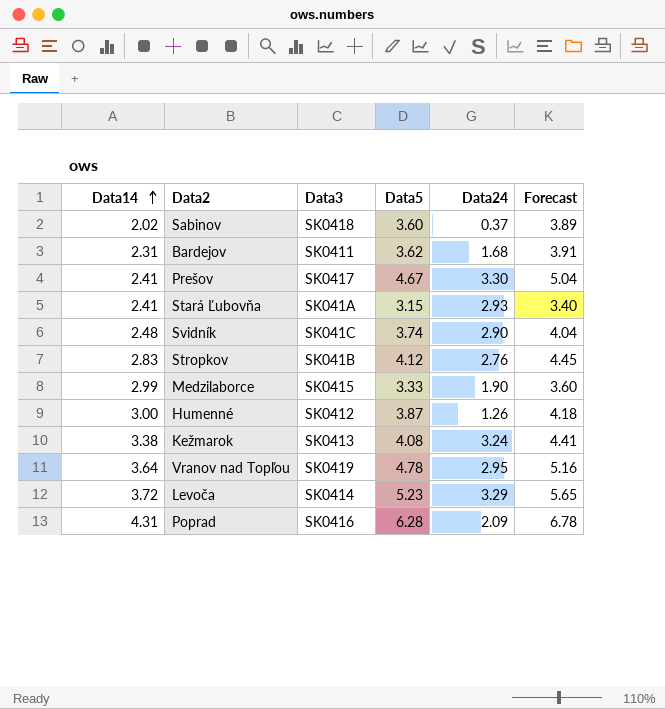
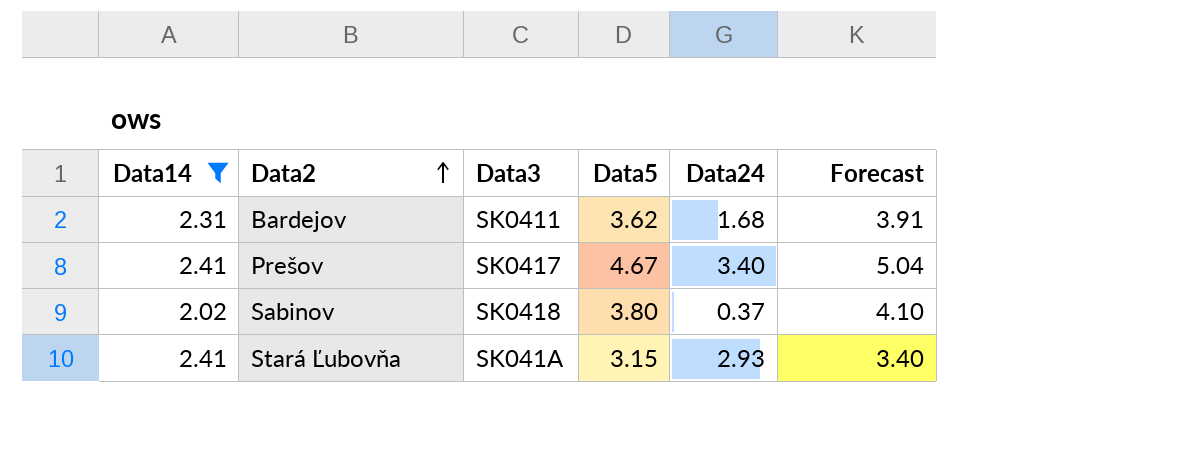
filter: none -> Data14 <= 2.41
row order: Data14 ascending -> Data2 ascending
Prešov | Data24: 3.30 -> 3.40
Sabinov | Data5: 3.60 -> 3.80
Sabinov | Forecast: 3.89 -> 4.10

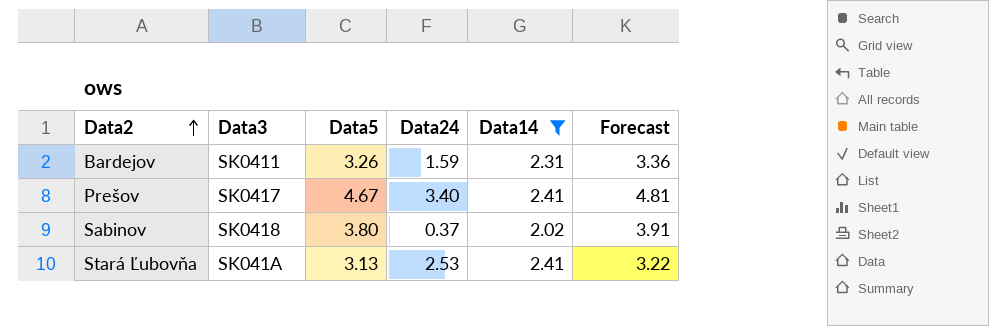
column Data14 | position: 1 -> 5
column Forecast | formula: [Data5] * 1.08 -> [Data5] * 1.03
Bardejov | Data5: 3.62 -> 3.26
Bardejov | Data24: 1.68 -> 1.59
Stará Ľubovňa | Data5: 3.15 -> 3.13
Stará Ľubovňa | Data24: 2.93 -> 2.53

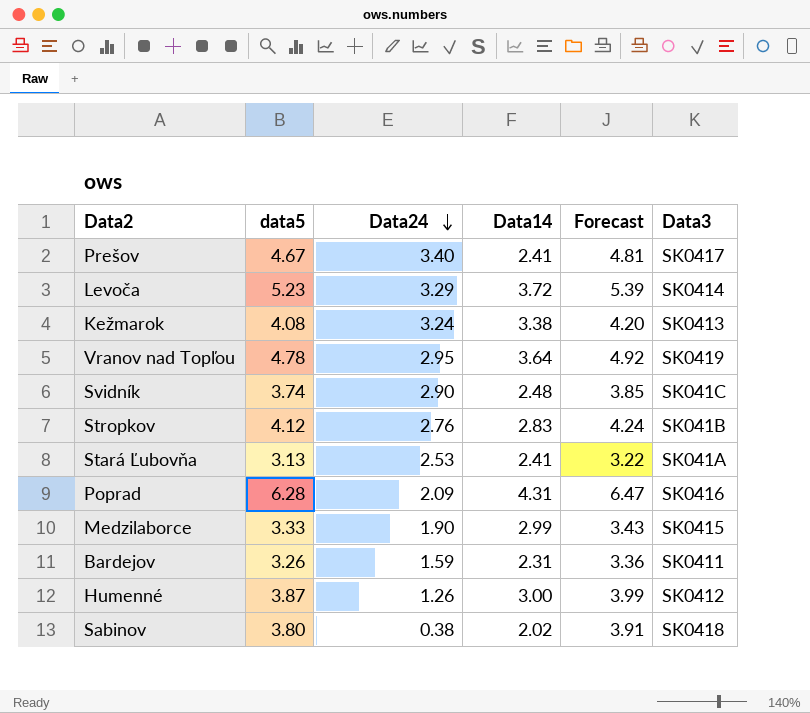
filter: Data14 <= 2.41 -> none
row order: Data2 ascending -> Data24 descending
column name: Data5 -> data5
column Data3 | position: 2 -> 6
Sabinov | Data24: 0.37 -> 0.38

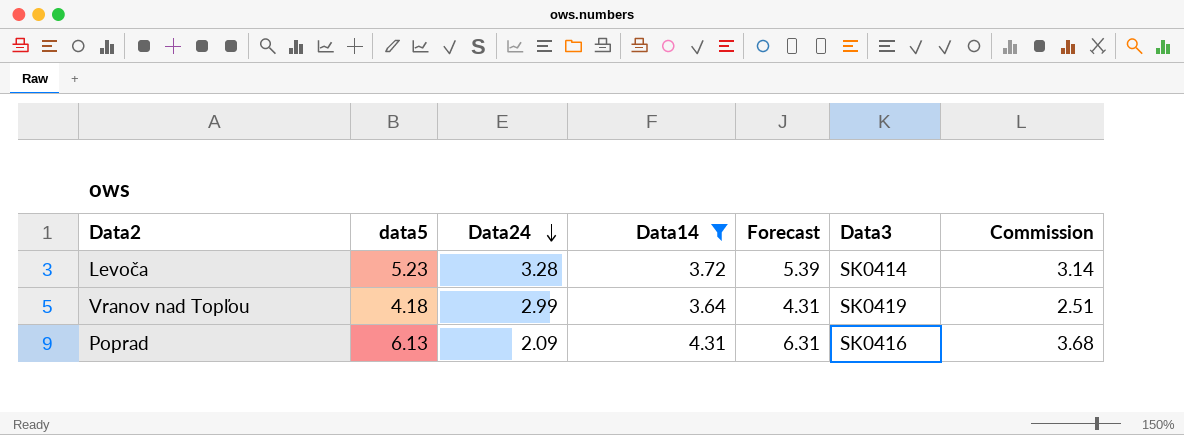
filter: none -> Data14 >= 3.64
column Commission | formula: none -> [data5] * 0.6
Levoča | Data24: 3.29 -> 3.28
Vranov nad Topľou | data5: 4.78 -> 4.18
Vranov nad Topľou | Data24: 2.95 -> 2.99
Vranov nad Topľou | Forecast: 4.92 -> 4.31
Poprad | data5: 6.28 -> 6.13
Poprad | Forecast: 6.47 -> 6.31

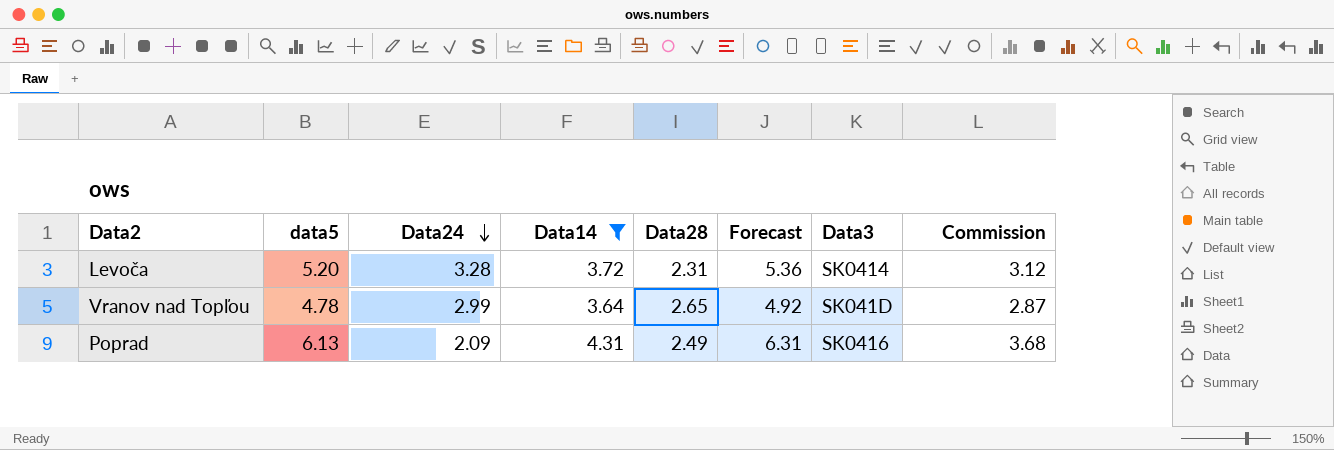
column Data28 | position: none -> 5
Levoča | data5: 5.23 -> 5.20
Levoča | Forecast: 5.39 -> 5.36
Levoča | Commission: 3.14 -> 3.12
Vranov nad Topľou | data5: 4.18 -> 4.78
Vranov nad Topľou | Forecast: 4.31 -> 4.92
Vranov nad Topľou | Data3: SK0419 -> SK041D
Vranov nad Topľou | Commission: 2.51 -> 2.87

